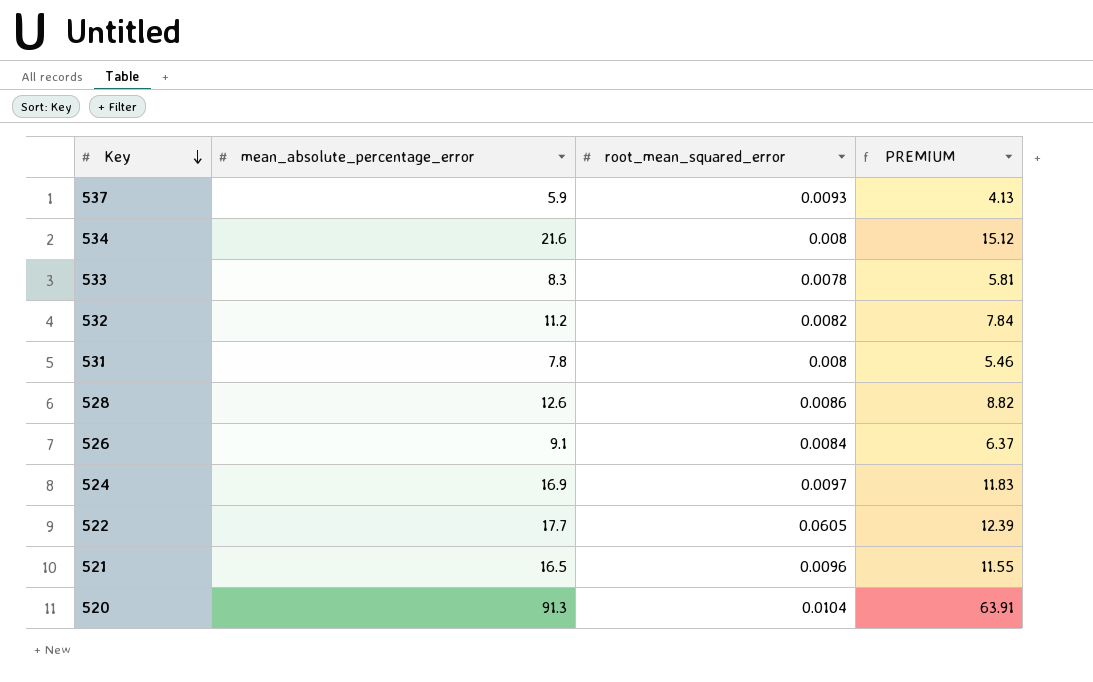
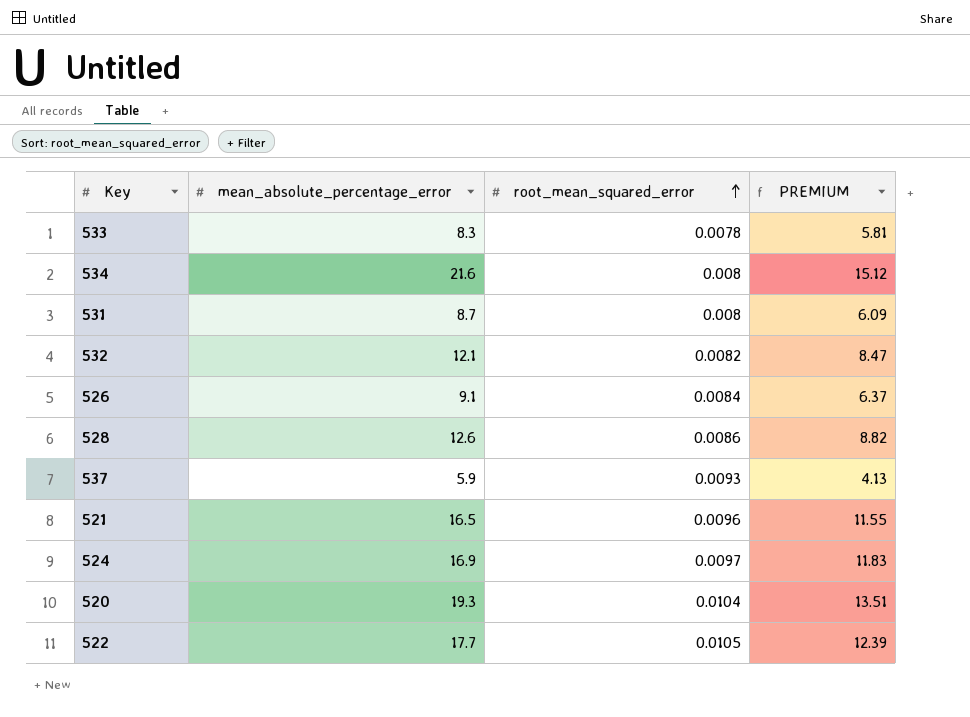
row order: Key descending -> root_mean_squared_error ascending
531 | mean_absolute_percentage_error: 7.8 -> 8.7
531 | PREMIUM: 5.46 -> 6.09
532 | mean_absolute_percentage_error: 11.2 -> 12.1
532 | PREMIUM: 7.84 -> 8.47
520 | mean_absolute_percentage_error: 91.3 -> 19.3
520 | PREMIUM: 63.91 -> 13.51
522 | root_mean_squared_error: 0.0605 -> 0.0105

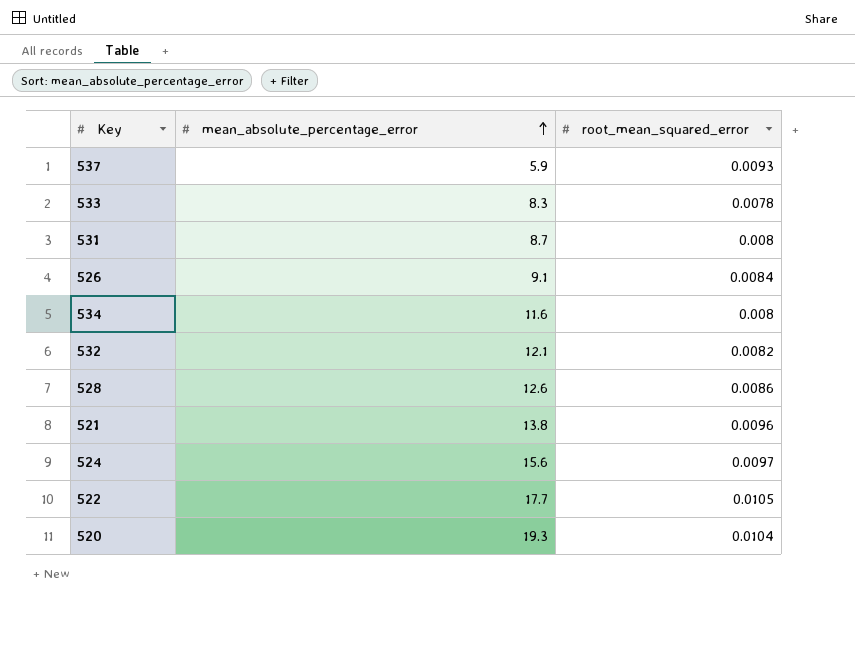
row order: root_mean_squared_error ascending -> mean_absolute_percentage_error ascending
column PREMIUM | formula: [mean_absolute_percentage_error] * 0.7 -> none
534 | mean_absolute_percentage_error: 21.6 -> 11.6
521 | mean_absolute_percentage_error: 16.5 -> 13.8
524 | mean_absolute_percentage_error: 16.9 -> 15.6

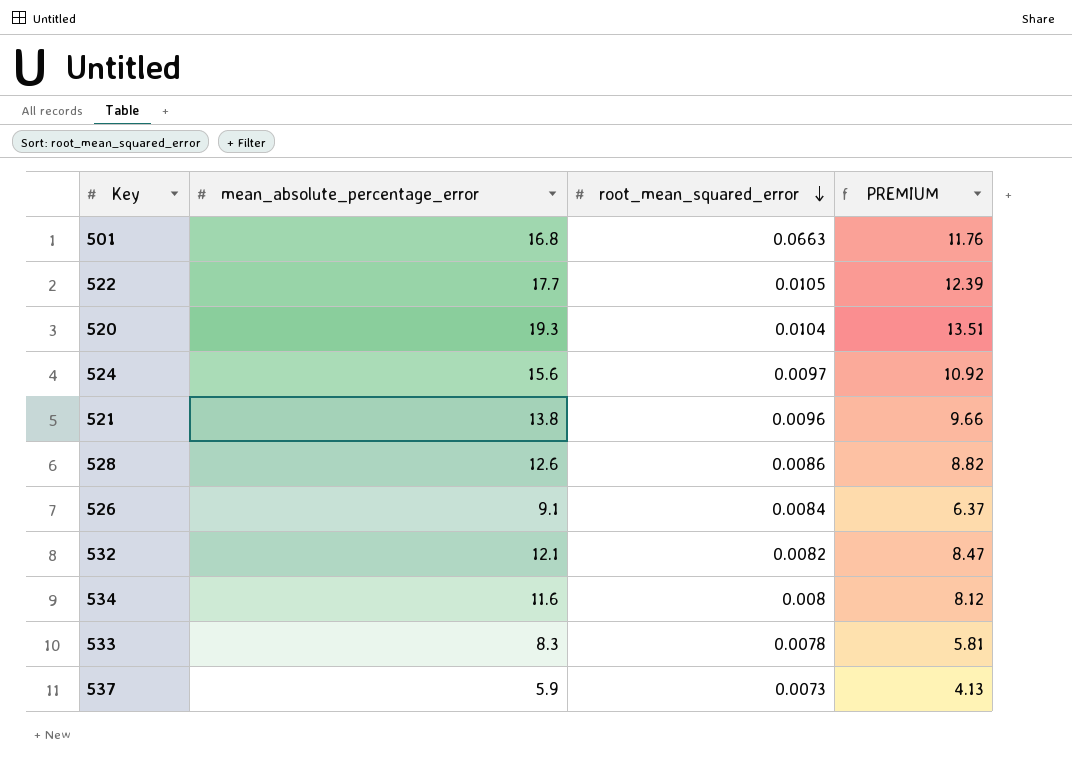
row order: mean_absolute_percentage_error ascending -> root_mean_squared_error descending
column PREMIUM | formula: none -> [mean_absolute_percentage_error] * 0.7
row 531: 8.7 | 0.008 -> none
row 501: none -> 16.8 | 0.0663 | 11.76
537 | root_mean_squared_error: 0.0093 -> 0.0073

